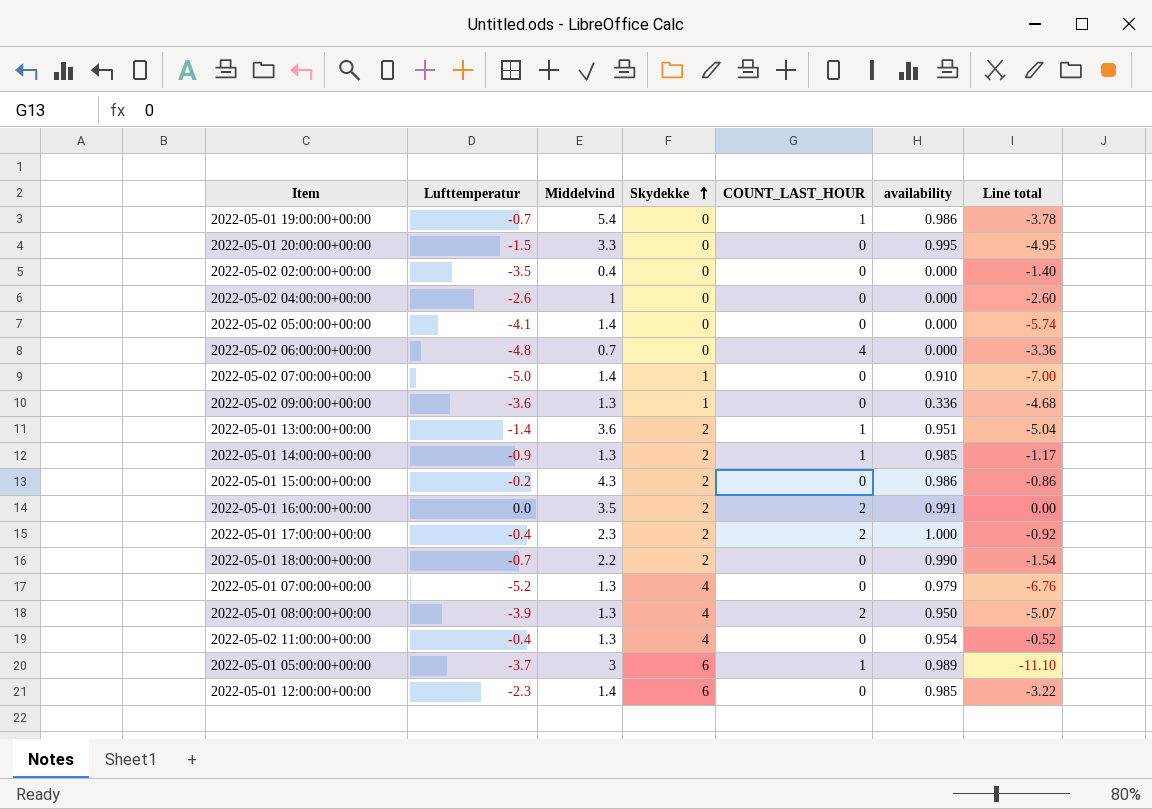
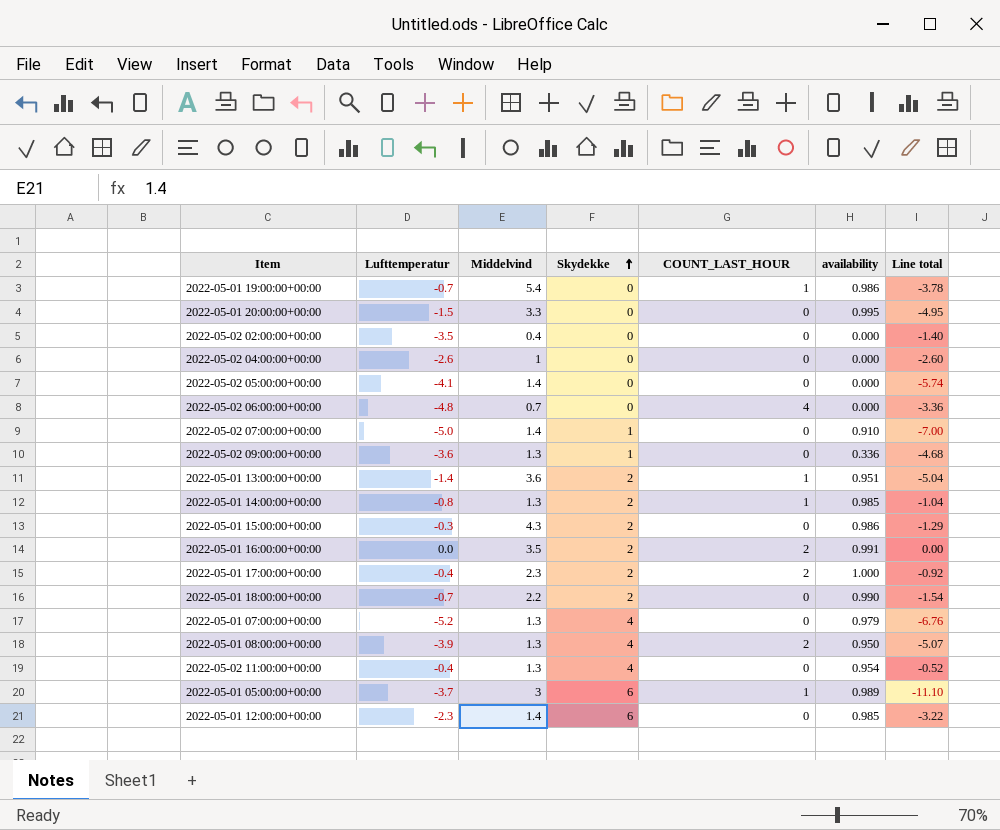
2022-05-01 14:00:00+00:00 | Lufttemperatur: -0.9 -> -0.8
2022-05-01 14:00:00+00:00 | Line total: -1.17 -> -1.04
2022-05-01 15:00:00+00:00 | Lufttemperatur: -0.2 -> -0.3
2022-05-01 15:00:00+00:00 | Line total: -0.86 -> -1.29

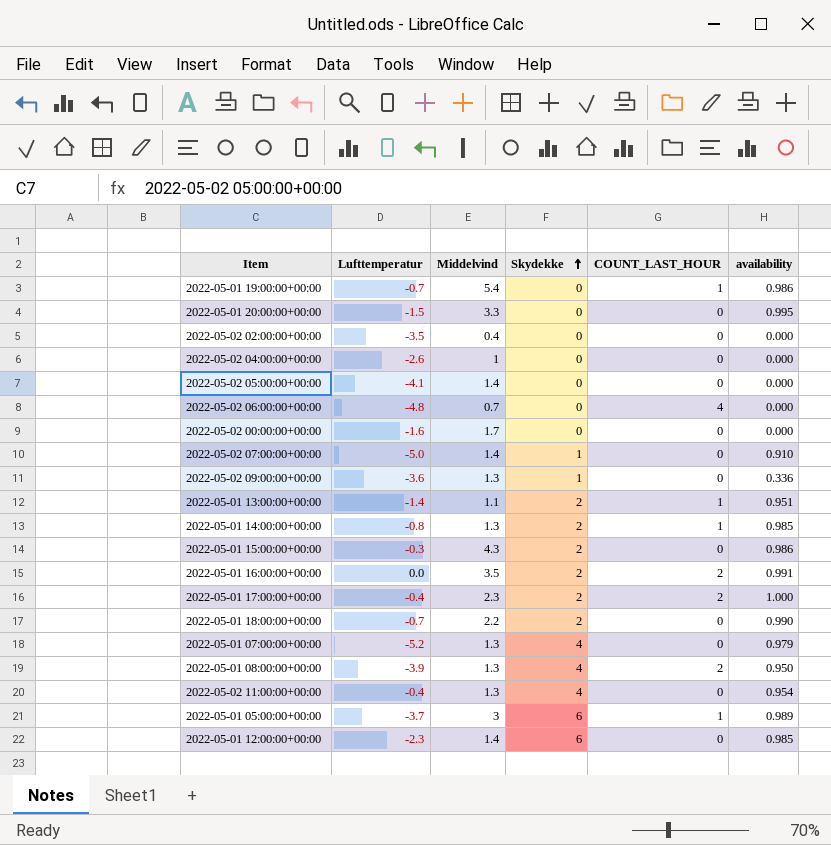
column Line total | formula: [Lufttemperatur] * [Middelvind] -> none
row 2022-05-02 00:00:00+00:00: none -> -1.6 | 1.7 | 0 | 0 | 0.000
2022-05-01 13:00:00+00:00 | Middelvind: 3.6 -> 1.1

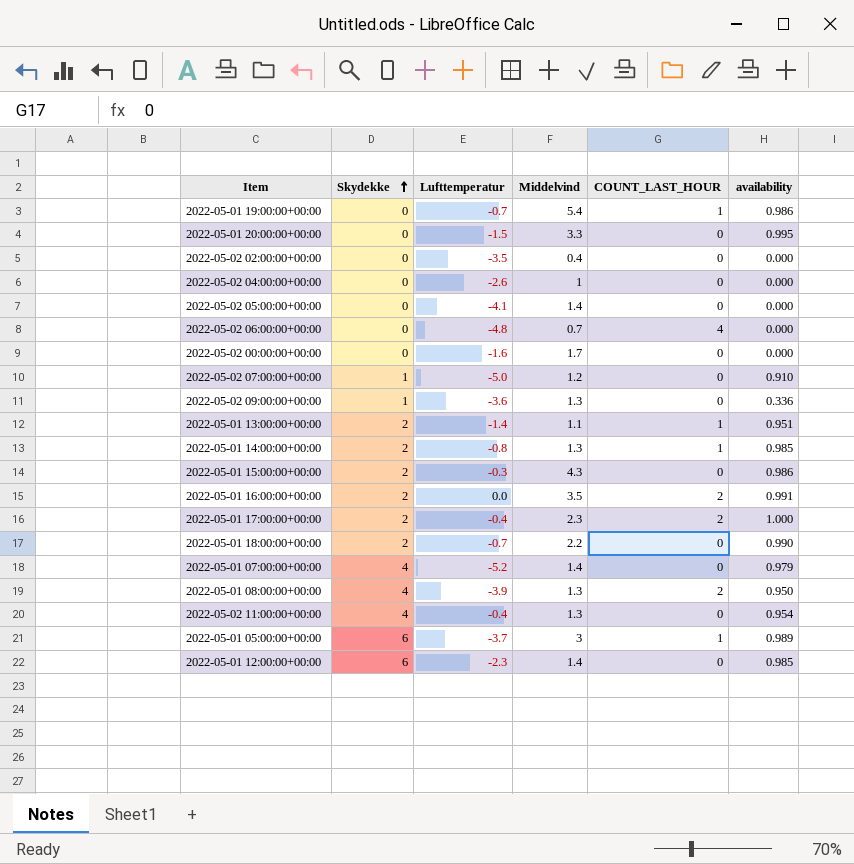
column Skydekke | position: 4 -> 2
2022-05-02 07:00:00+00:00 | Middelvind: 1.4 -> 1.2
2022-05-01 07:00:00+00:00 | Middelvind: 1.3 -> 1.4

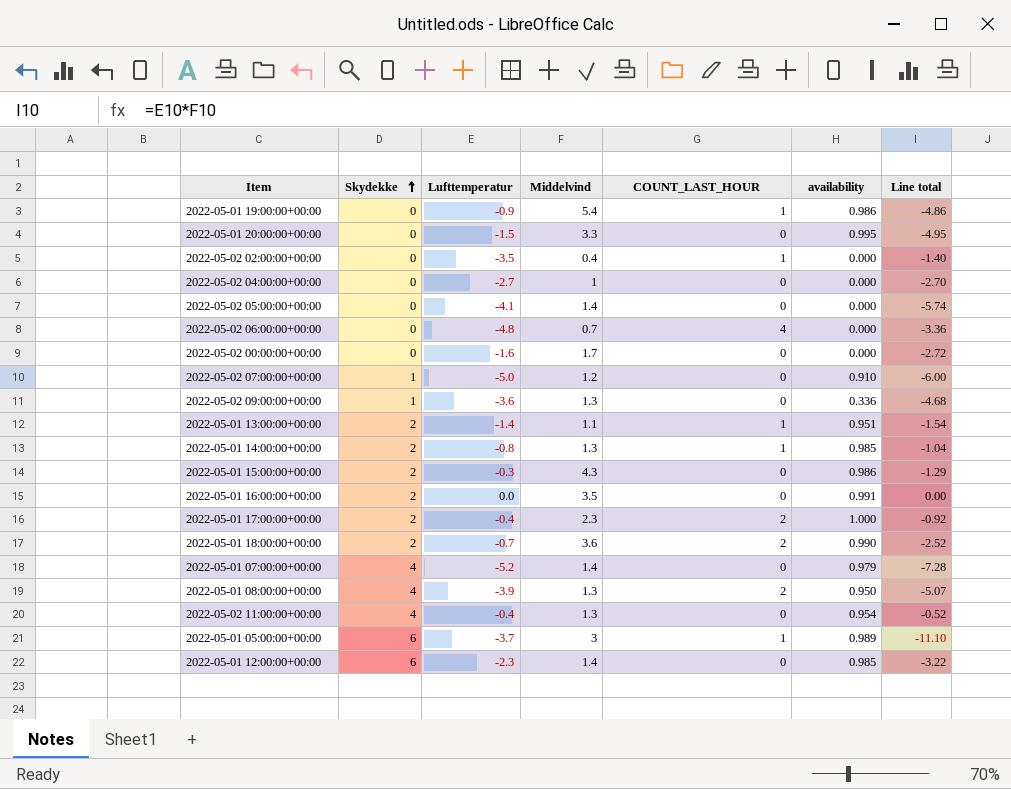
column Line total | formula: none -> [Lufttemperatur] * [Middelvind]
2022-05-01 19:00:00+00:00 | Lufttemperatur: -0.7 -> -0.9
2022-05-02 02:00:00+00:00 | COUNT_LAST_HOUR: 0 -> 1
2022-05-02 04:00:00+00:00 | Lufttemperatur: -2.6 -> -2.7
2022-05-01 16:00:00+00:00 | COUNT_LAST_HOUR: 2 -> 0
2022-05-01 18:00:00+00:00 | Middelvind: 2.2 -> 3.6
2022-05-01 18:00:00+00:00 | COUNT_LAST_HOUR: 0 -> 2

